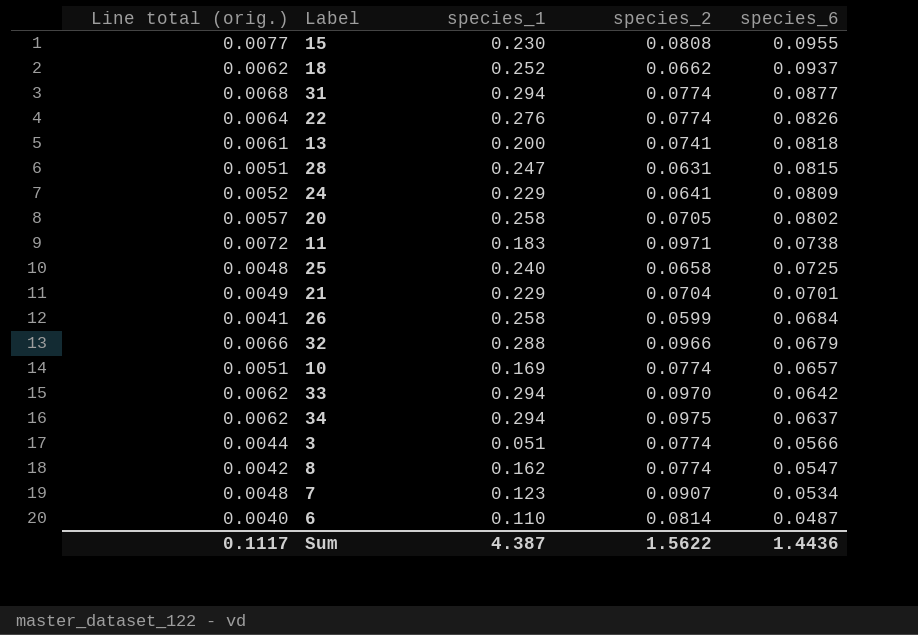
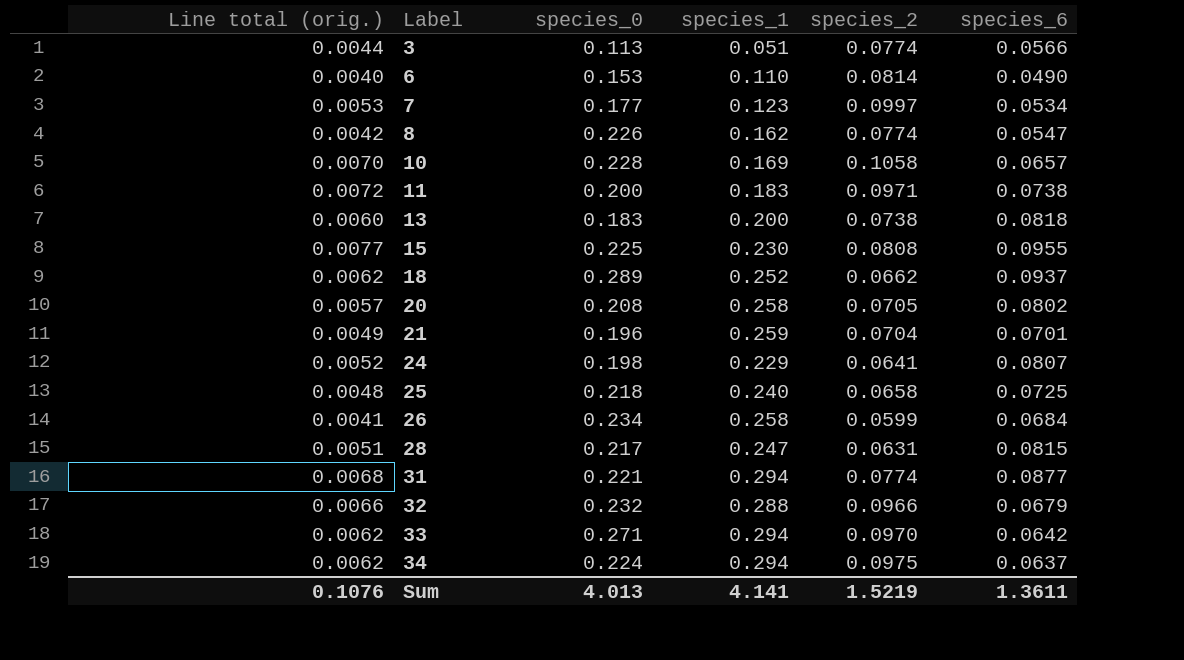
row order: species_6 descending -> Label ascending
column species_0 | position: none -> 3
row 22: 0.0064 | 0.276 | 0.0774 | 0.0826 -> none
6 | species_6: 0.0487 -> 0.0490
7 | Line total (orig.): 0.0048 -> 0.0053
7 | species_2: 0.0907 -> 0.0997
10 | Line total (orig.): 0.0051 -> 0.0070
10 | species_2: 0.0774 -> 0.1058
13 | Line total (orig.): 0.0061 -> 0.0060
13 | species_2: 0.0741 -> 0.0738
21 | species_1: 0.229 -> 0.259
24 | species_6: 0.0809 -> 0.0807
Sum | Line total (orig.): 0.1117 -> 0.1076
Sum | species_1: 4.387 -> 4.141
Sum | species_2: 1.5622 -> 1.5219
Sum | species_6: 1.4436 -> 1.3611

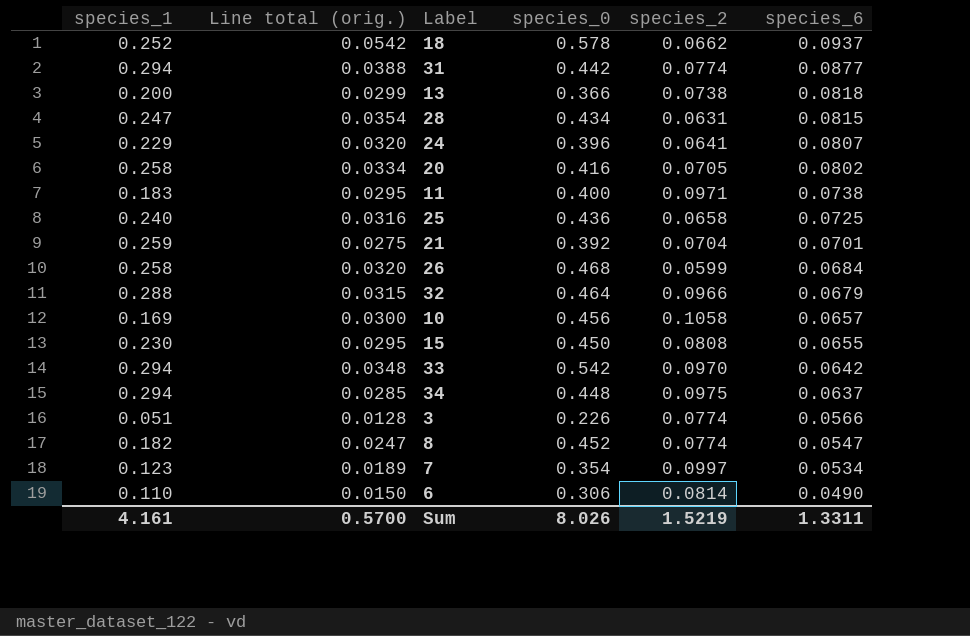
row order: Label ascending -> species_6 descending
column species_1 | position: 4 -> 1
column Line total (orig.) | formula: [species_2] * [species_6] -> [species_0] * [species_6]
18 | species_0: 0.289 -> 0.578
31 | species_0: 0.221 -> 0.442
13 | species_0: 0.183 -> 0.366
28 | species_0: 0.217 -> 0.434
24 | species_0: 0.198 -> 0.396
20 | species_0: 0.208 -> 0.416
11 | species_0: 0.200 -> 0.400
25 | species_0: 0.218 -> 0.436
21 | species_0: 0.196 -> 0.392
26 | species_0: 0.234 -> 0.468
32 | species_0: 0.232 -> 0.464
10 | species_0: 0.228 -> 0.456
15 | species_0: 0.225 -> 0.450
15 | species_6: 0.0955 -> 0.0655
33 | species_0: 0.271 -> 0.542
34 | species_0: 0.224 -> 0.448
3 | species_0: 0.113 -> 0.226
8 | species_1: 0.162 -> 0.182
8 | species_0: 0.226 -> 0.452
7 | species_0: 0.177 -> 0.354
6 | species_0: 0.153 -> 0.306
Sum | species_1: 4.141 -> 4.161
Sum | Line total (orig.): 0.1076 -> 0.5700
Sum | species_0: 4.013 -> 8.026
Sum | species_6: 1.3611 -> 1.3311

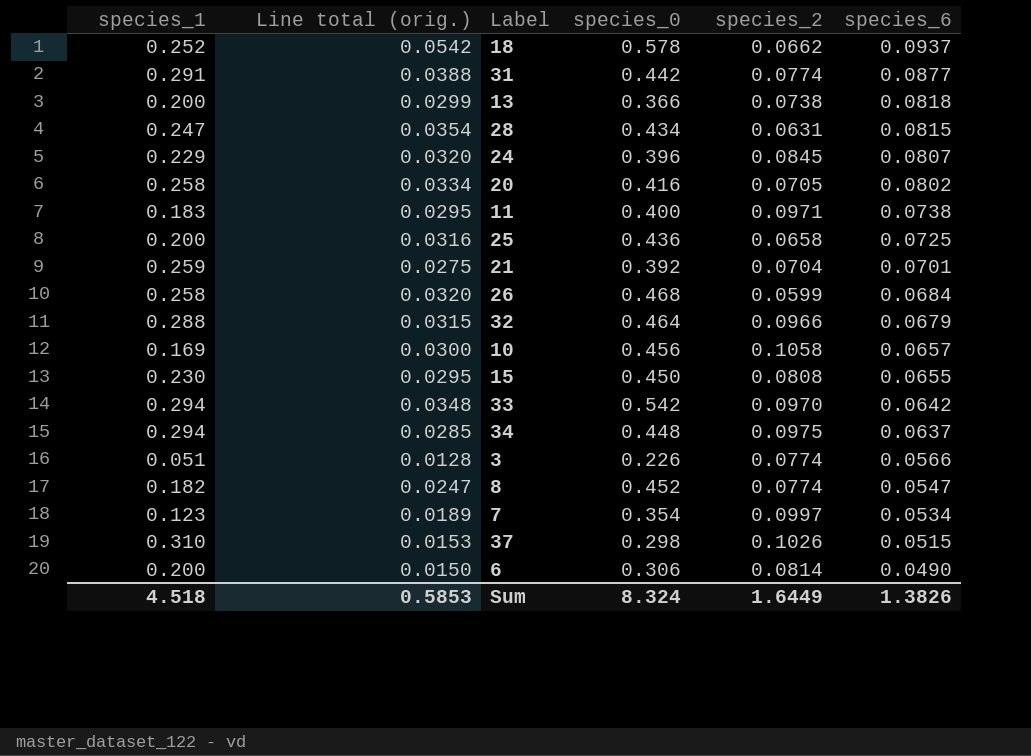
31 | species_1: 0.294 -> 0.291
24 | species_2: 0.0641 -> 0.0845
25 | species_1: 0.240 -> 0.200
row 37: none -> 0.310 | 0.0153 | 0.298 | 0.1026 | 0.0515
6 | species_1: 0.110 -> 0.200
Sum | species_1: 4.161 -> 4.518
Sum | Line total (orig.): 0.5700 -> 0.5853
Sum | species_0: 8.026 -> 8.324
Sum | species_2: 1.5219 -> 1.6449
Sum | species_6: 1.3311 -> 1.3826

